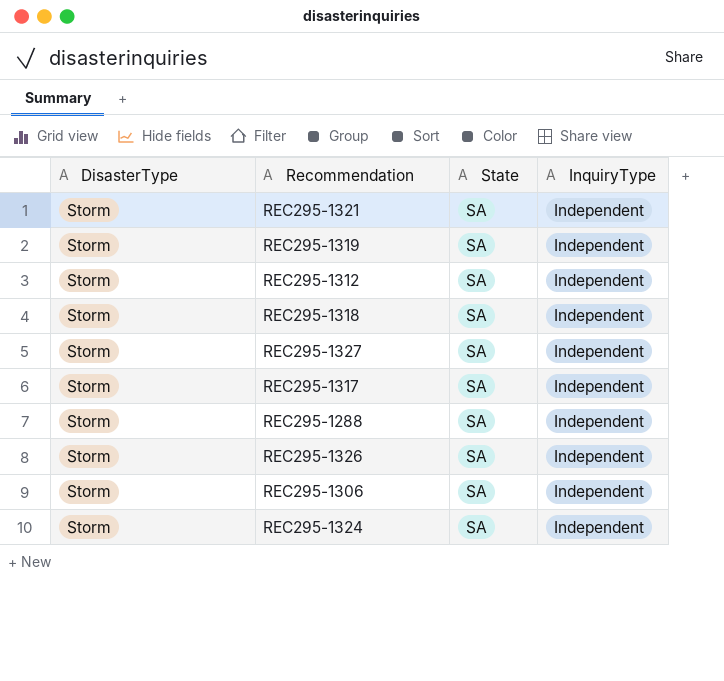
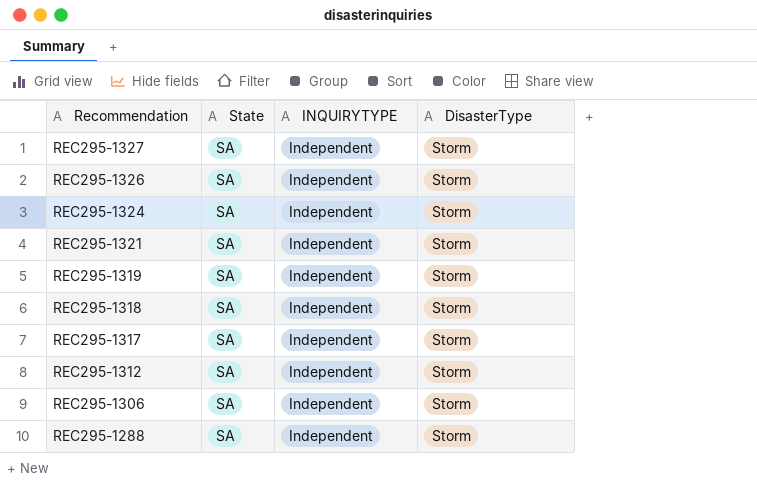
row order: none -> Recommendation descending
column name: InquiryType -> INQUIRYTYPE
column DisasterType | position: 1 -> 4

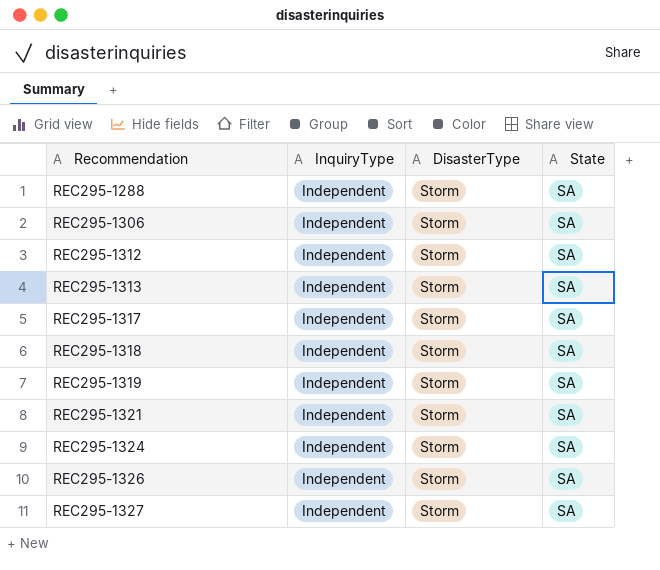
row order: Recommendation descending -> Recommendation ascending
column name: INQUIRYTYPE -> InquiryType
column State | position: 2 -> 4
row REC295-1313: none -> Independent | Storm | SA

